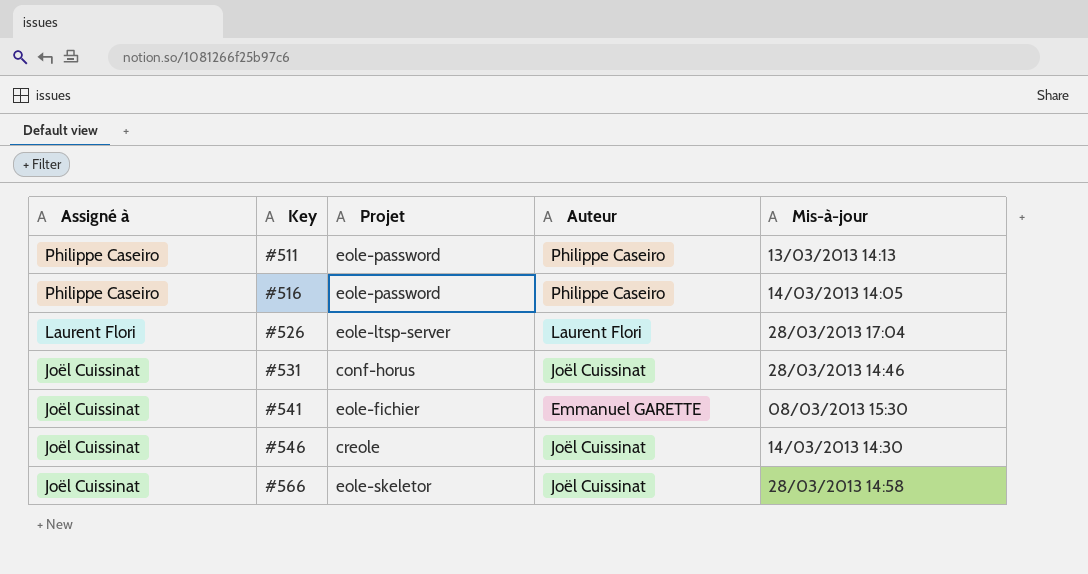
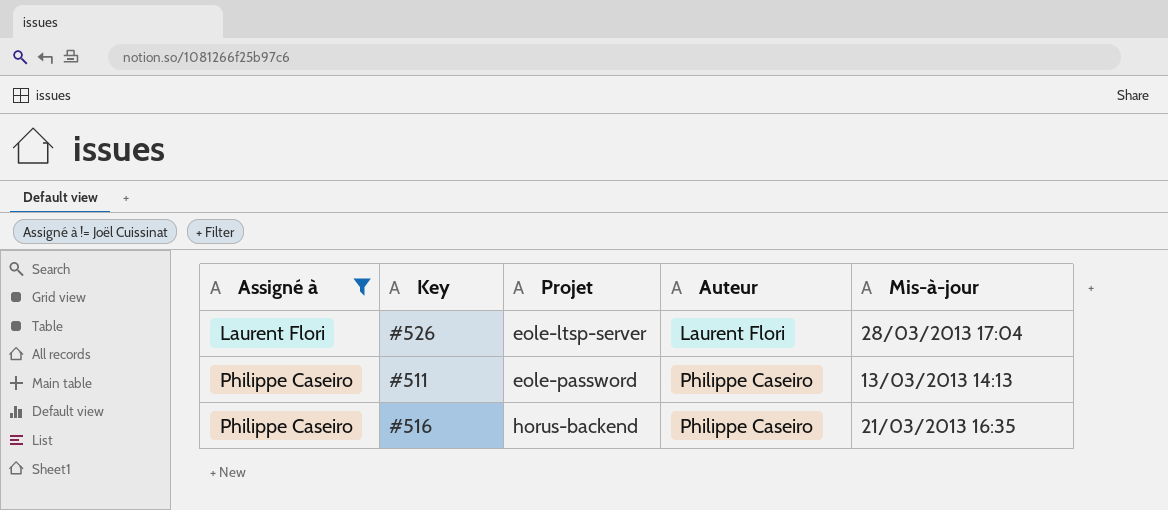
filter: none -> Assigné à != Joël Cuissinat
row order: Assigné à descending -> Assigné à ascending
#516 | Projet: eole-password -> horus-backend
#516 | Mis-à-jour: 14/03/2013 14:05 -> 21/03/2013 16:35

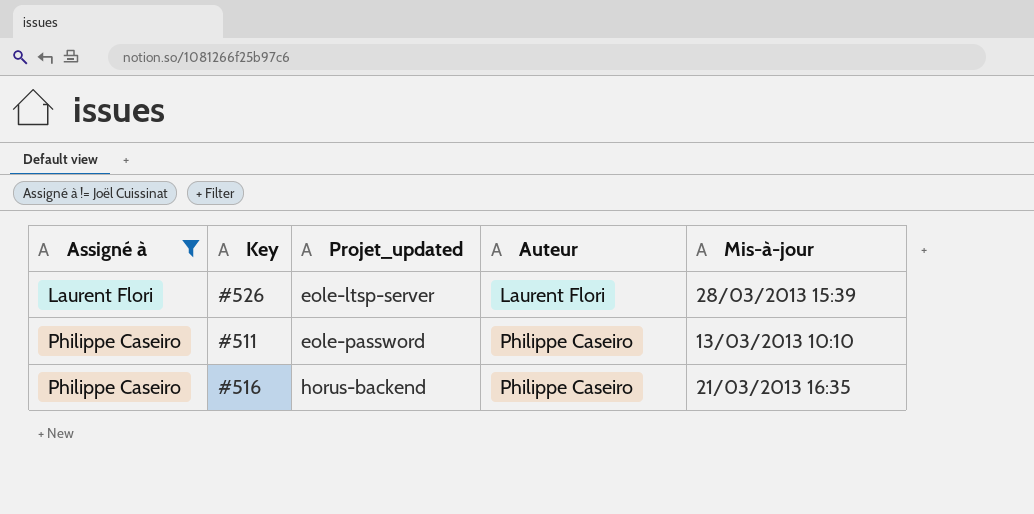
column name: Projet -> Projet_updated
#526 | Mis-à-jour: 28/03/2013 17:04 -> 28/03/2013 15:39
#511 | Mis-à-jour: 13/03/2013 14:13 -> 13/03/2013 10:10

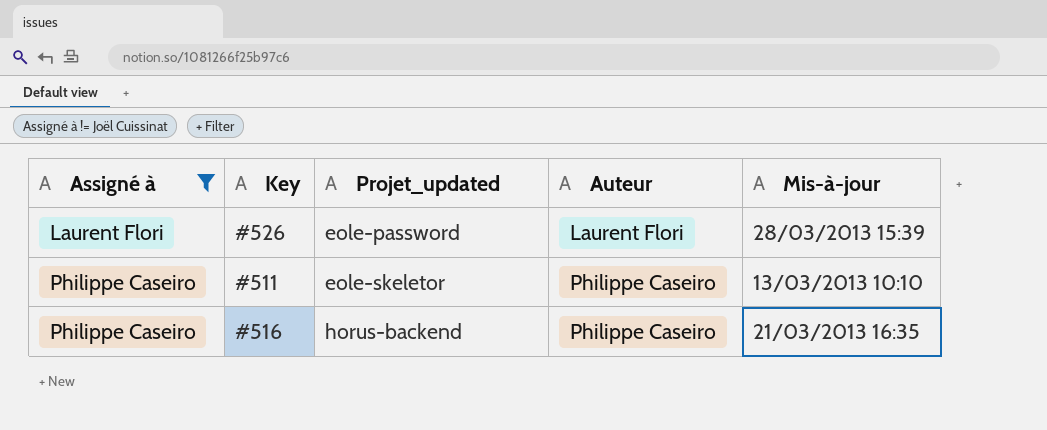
#526 | Projet_updated: eole-ltsp-server -> eole-password
#511 | Projet_updated: eole-password -> eole-skeletor

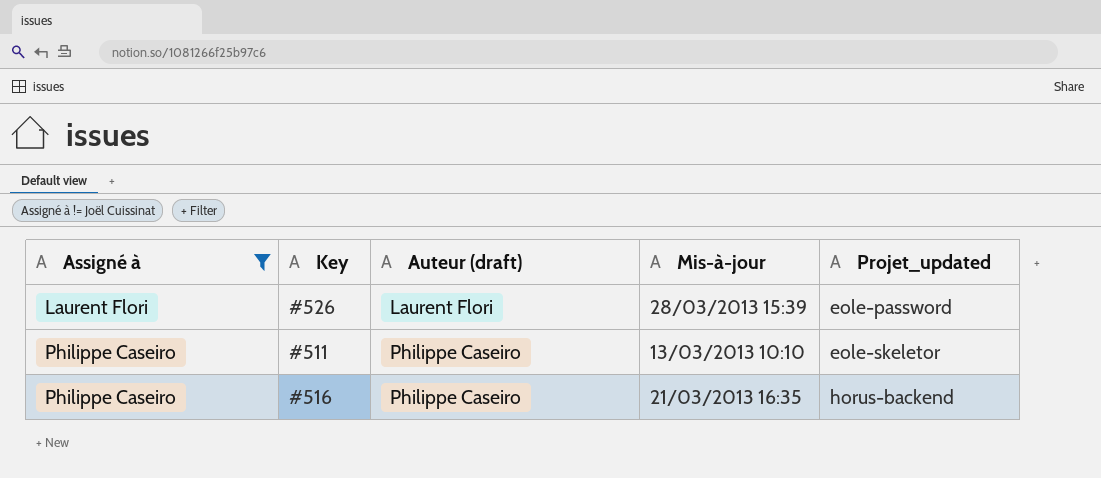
column name: Auteur -> Auteur (draft)
column Projet_updated | position: 3 -> 5

